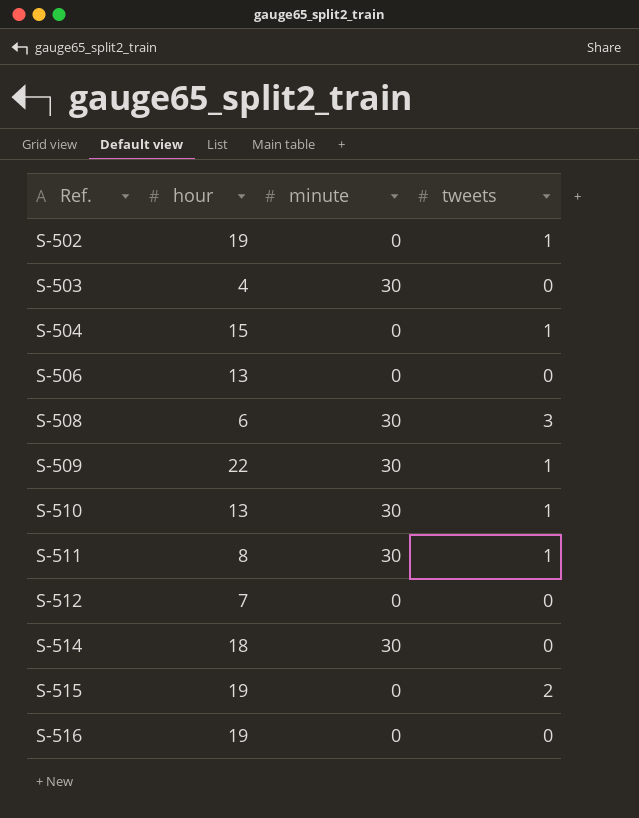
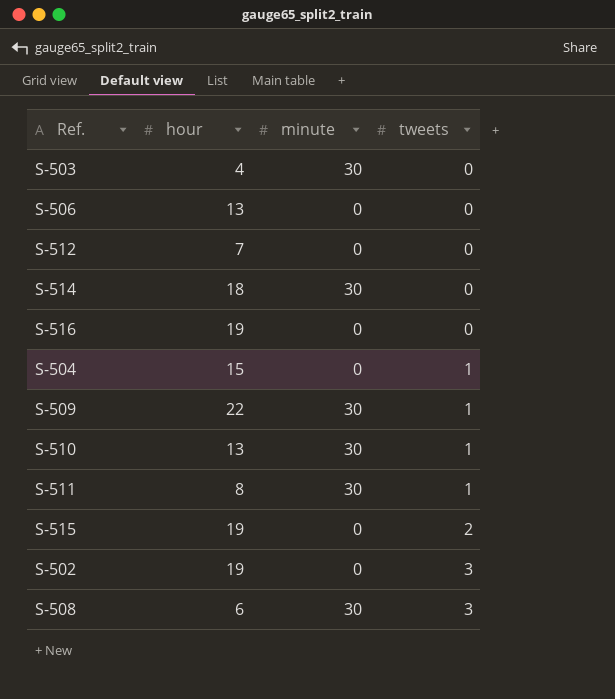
row order: Ref. ascending -> tweets ascending
S-502 | tweets: 1 -> 3

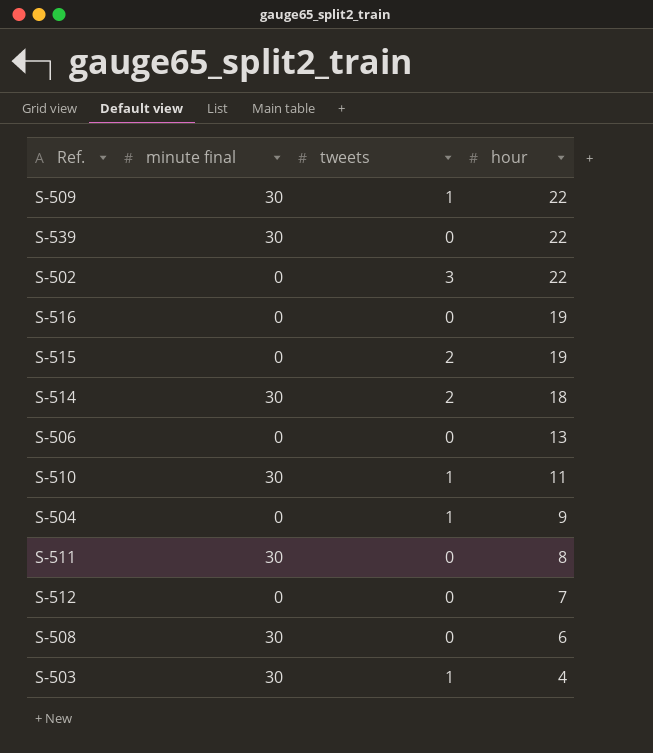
row order: tweets ascending -> hour descending
column name: minute -> minute final
column hour | position: 2 -> 4
row S-539: none -> 30 | 0 | 22
S-502 | hour: 19 -> 22
S-514 | tweets: 0 -> 2
S-510 | hour: 13 -> 11
S-504 | hour: 15 -> 9
S-511 | tweets: 1 -> 0
S-508 | tweets: 3 -> 0
S-503 | tweets: 0 -> 1

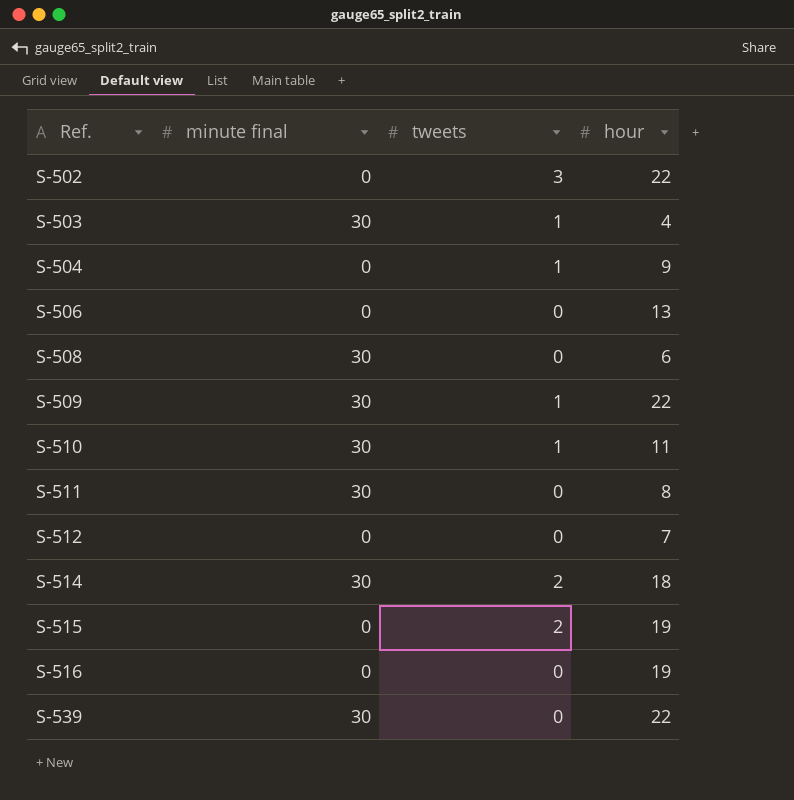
row order: hour descending -> Ref. ascending

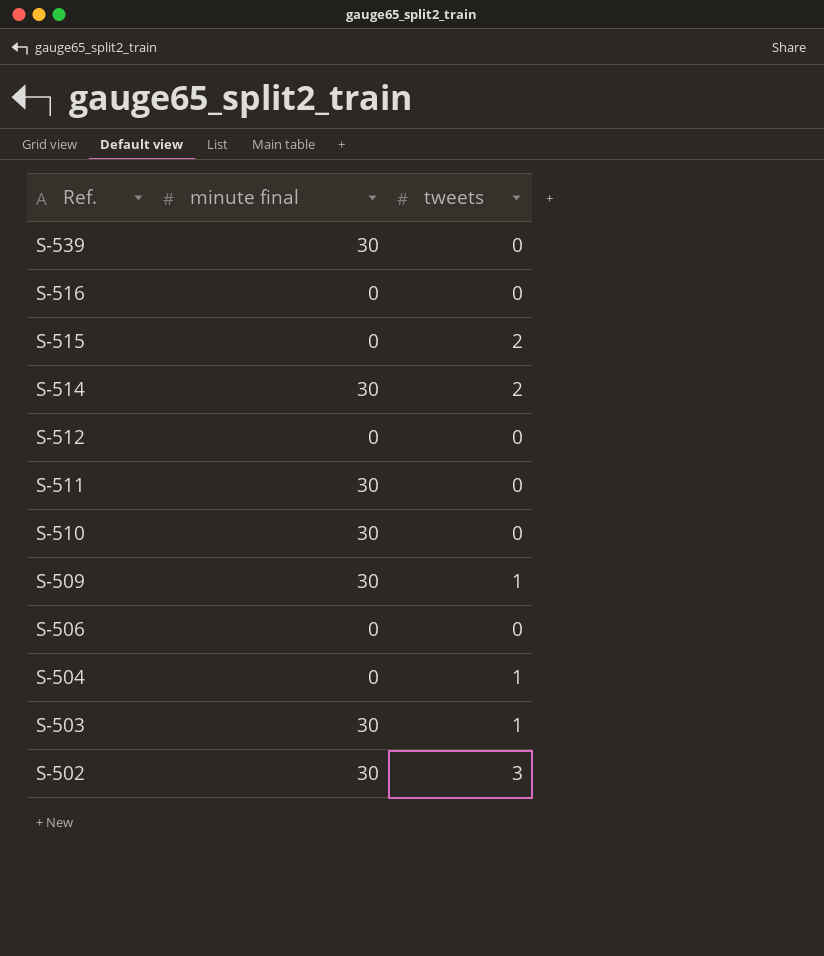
row order: Ref. ascending -> Ref. descending
column hour | position: 4 -> none
row S-508: 30 | 0 | 6 -> none
S-510 | tweets: 1 -> 0
S-502 | minute final: 0 -> 30

